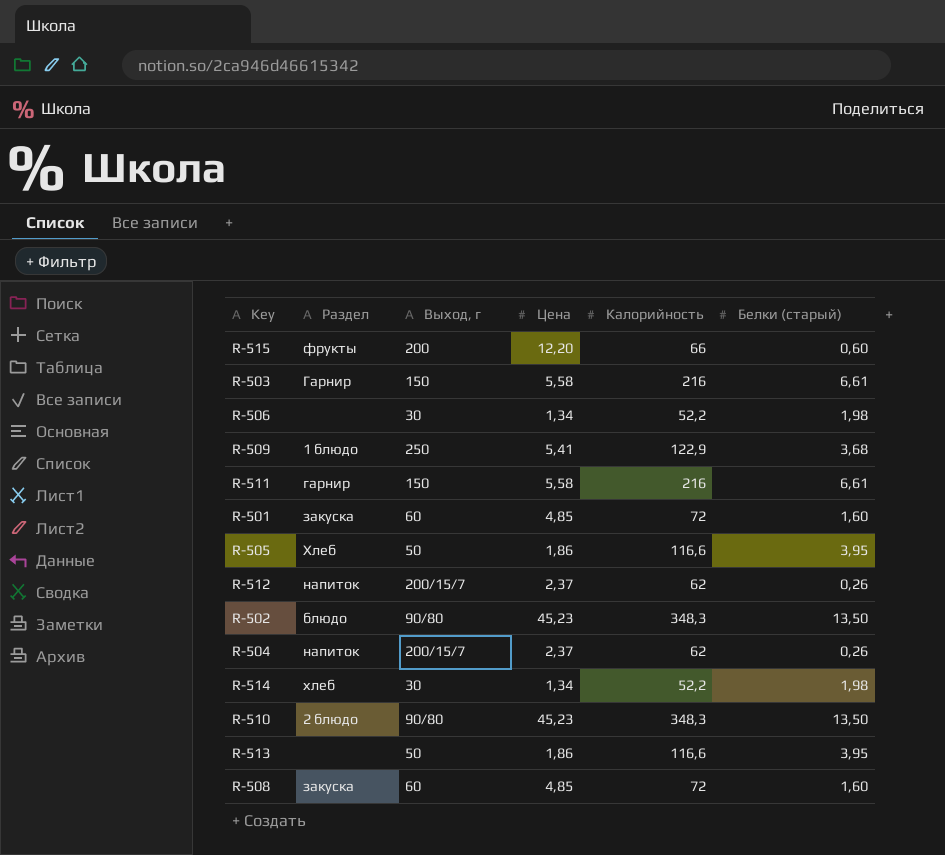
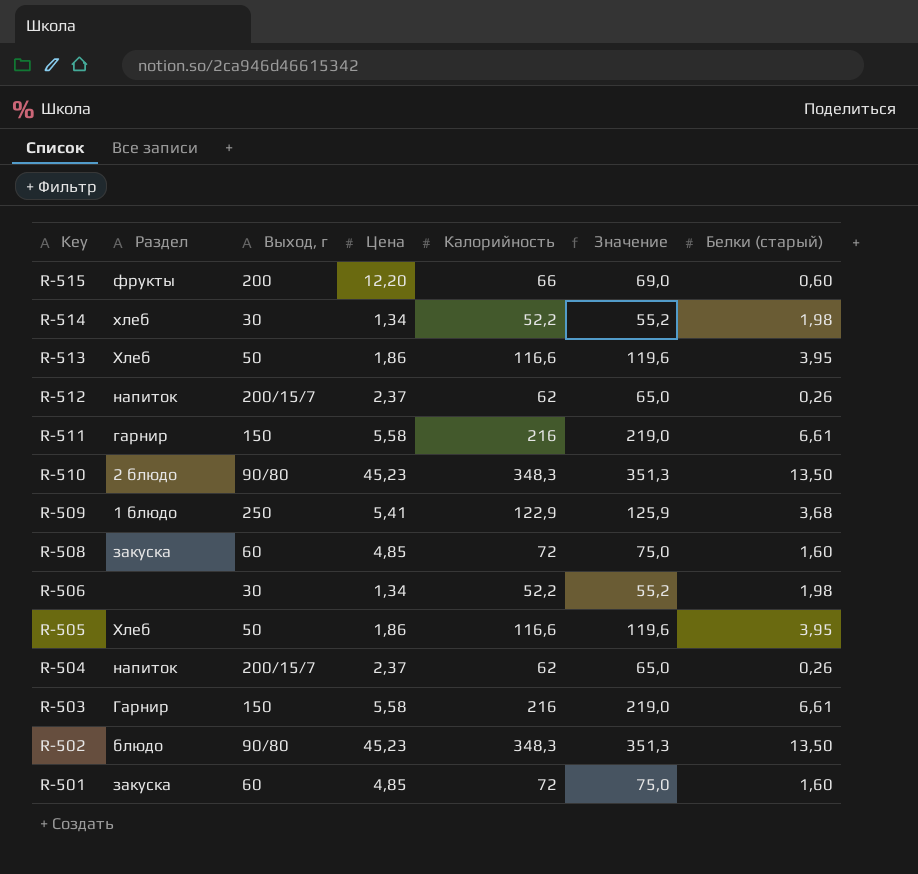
row order: none -> Key descending
column Значение | formula: none -> [Калорийность] + 3
R-513 | Раздел: none -> Хлеб

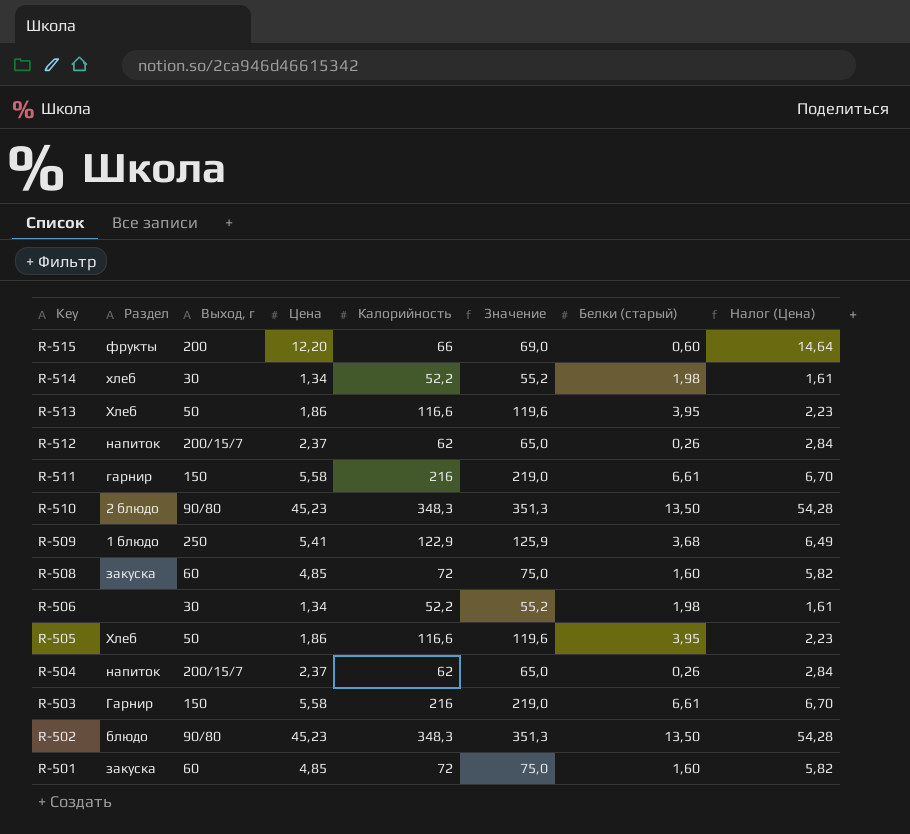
column Налог (Цена) | formula: none -> [Цена] * 1,2

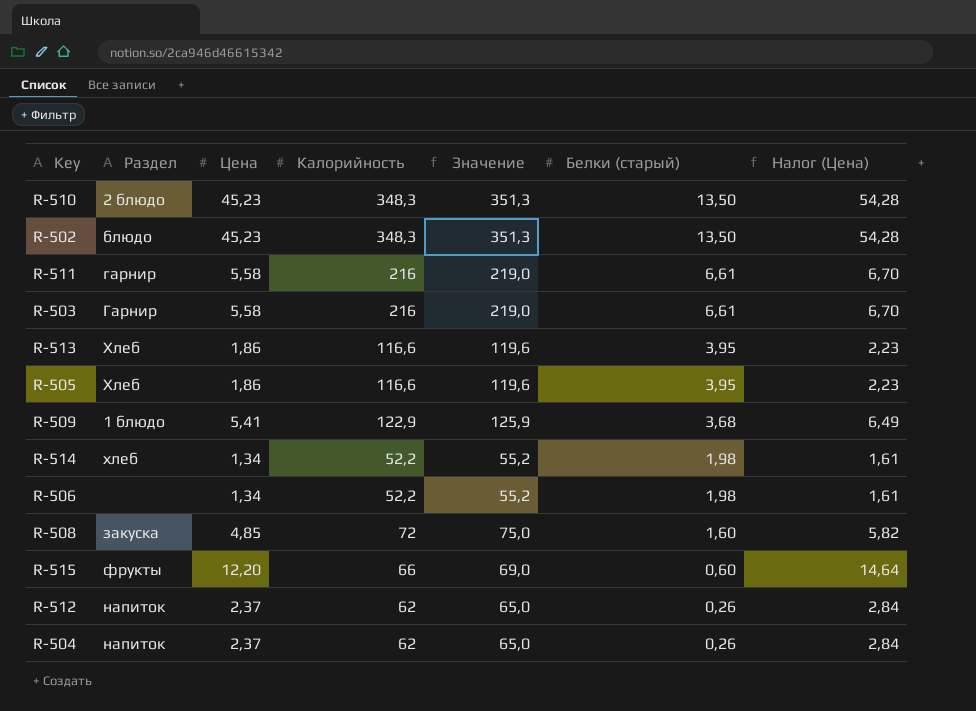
row order: Key descending -> Белки (старый) descending
column Выход, г | position: 3 -> none
row R-501: закуска | 60 | 4,85 | 72 | 75,0 | 1,60 | 5,82 -> none

